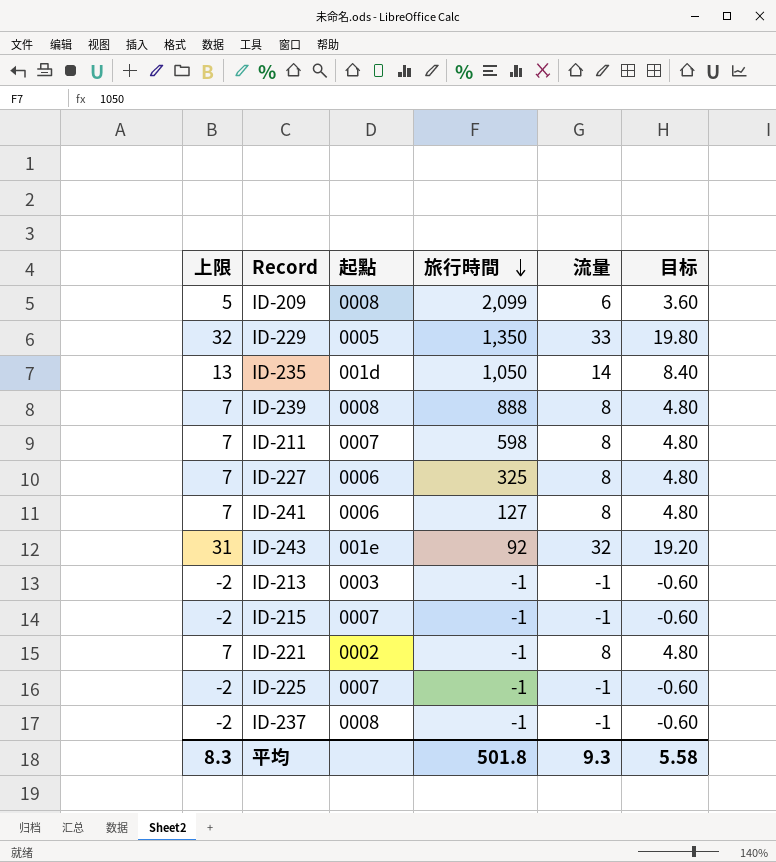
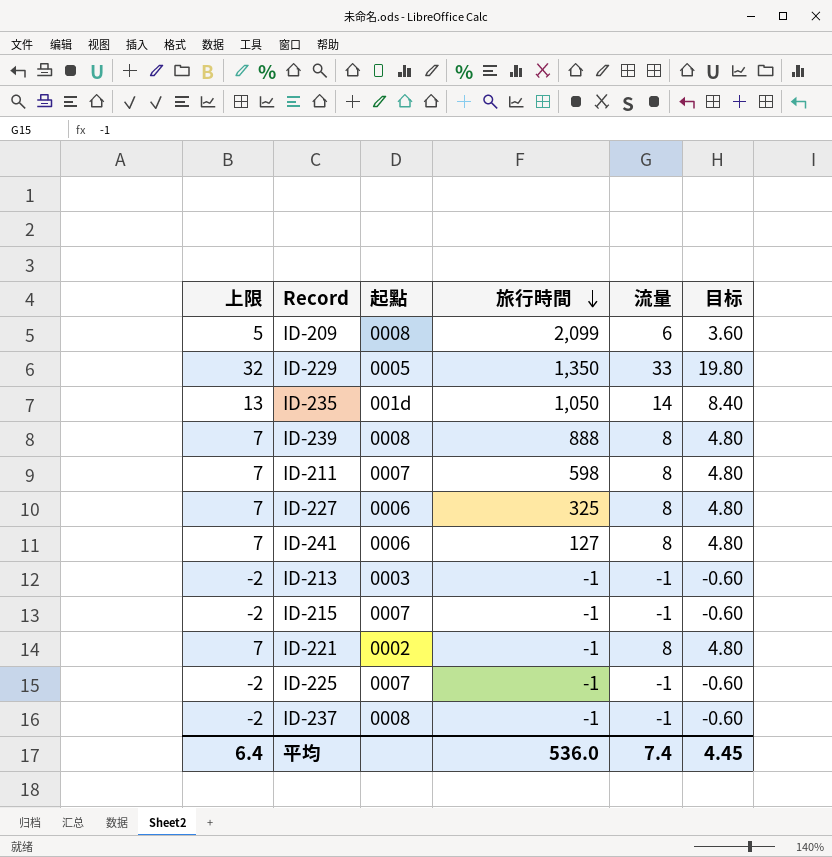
row ID-243: 31 | 001e | 92 | 32 | 19.20 -> none
平均 | 上限: 8.3 -> 6.4
平均 | 旅行時間: 501.8 -> 536.0
平均 | 流量: 9.3 -> 7.4
平均 | 目标: 5.58 -> 4.45

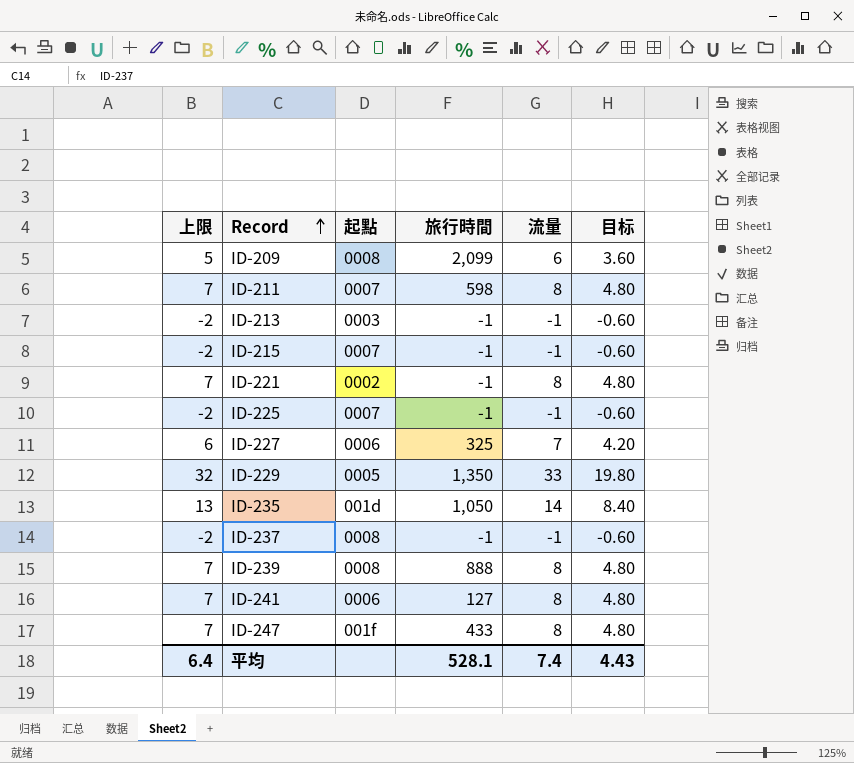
row order: 旅行時間 descending -> Record ascending
ID-227 | 上限: 7 -> 6
ID-227 | 流量: 8 -> 7
ID-227 | 目标: 4.80 -> 4.20
row ID-247: none -> 7 | 001f | 433 | 8 | 4.80
平均 | 旅行時間: 536.0 -> 528.1
平均 | 目标: 4.45 -> 4.43

